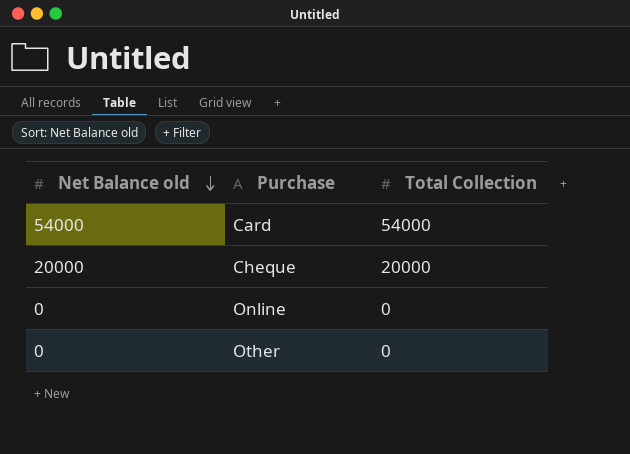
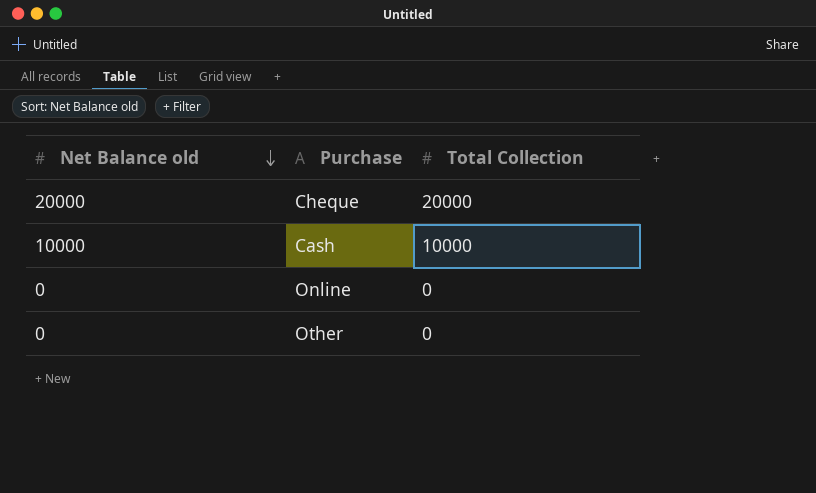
row Card: 54000 | 54000 -> none
row Cash: none -> 10000 | 10000

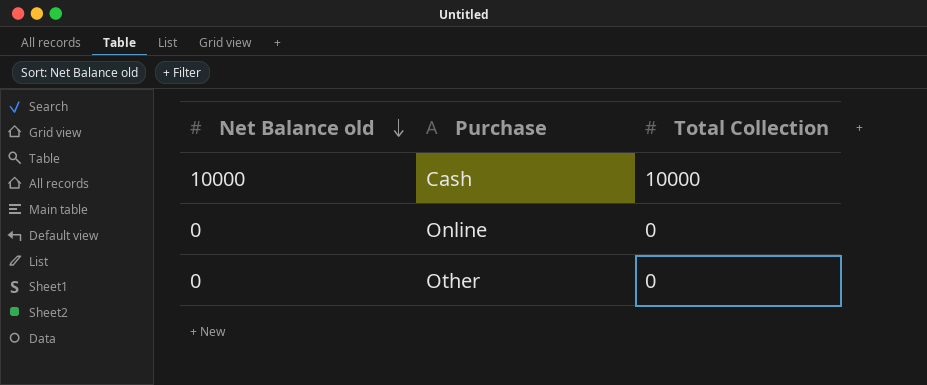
row Cheque: 20000 | 20000 -> none

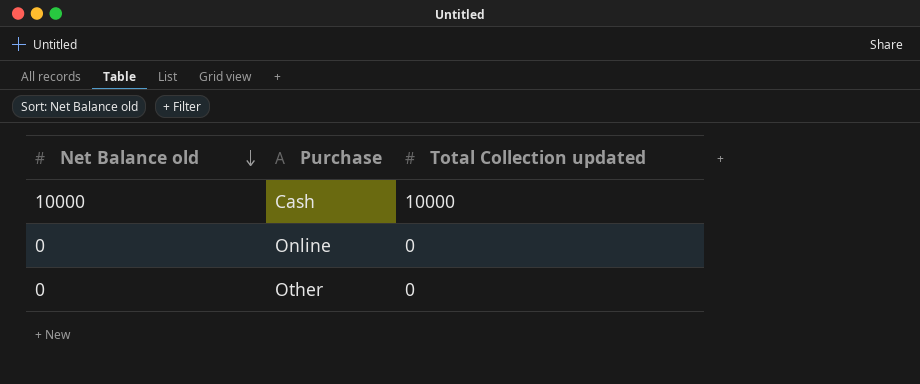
column name: Total Collection -> Total Collection updated

